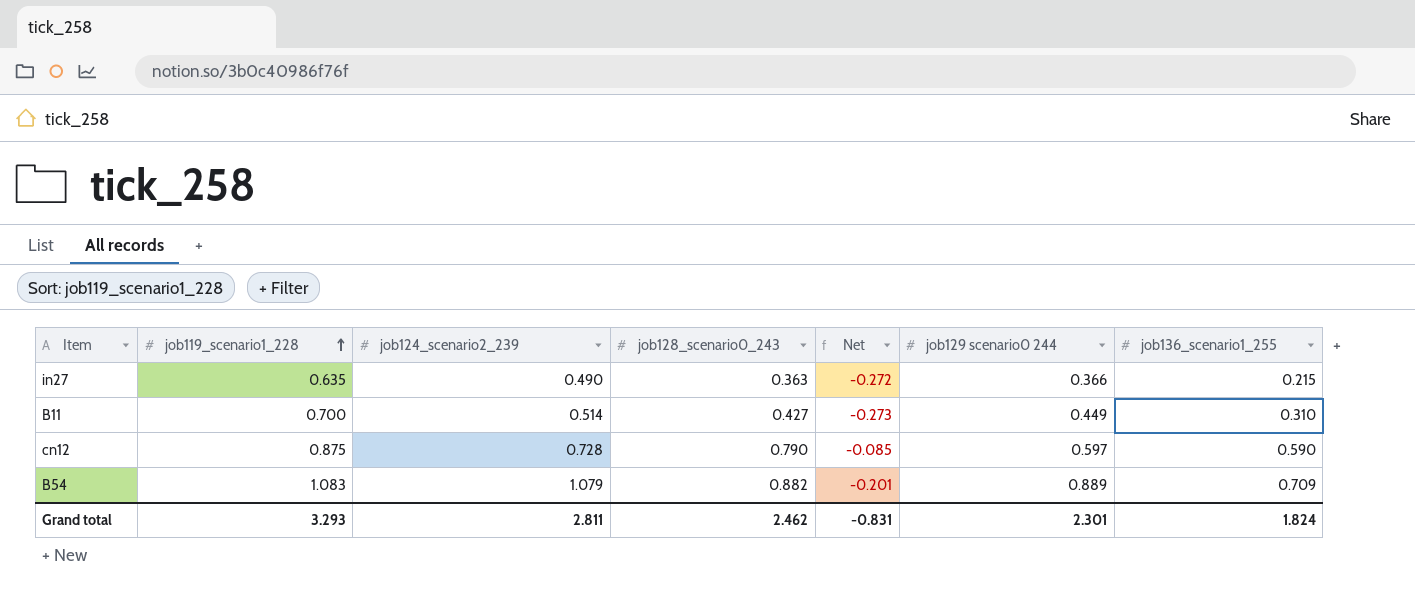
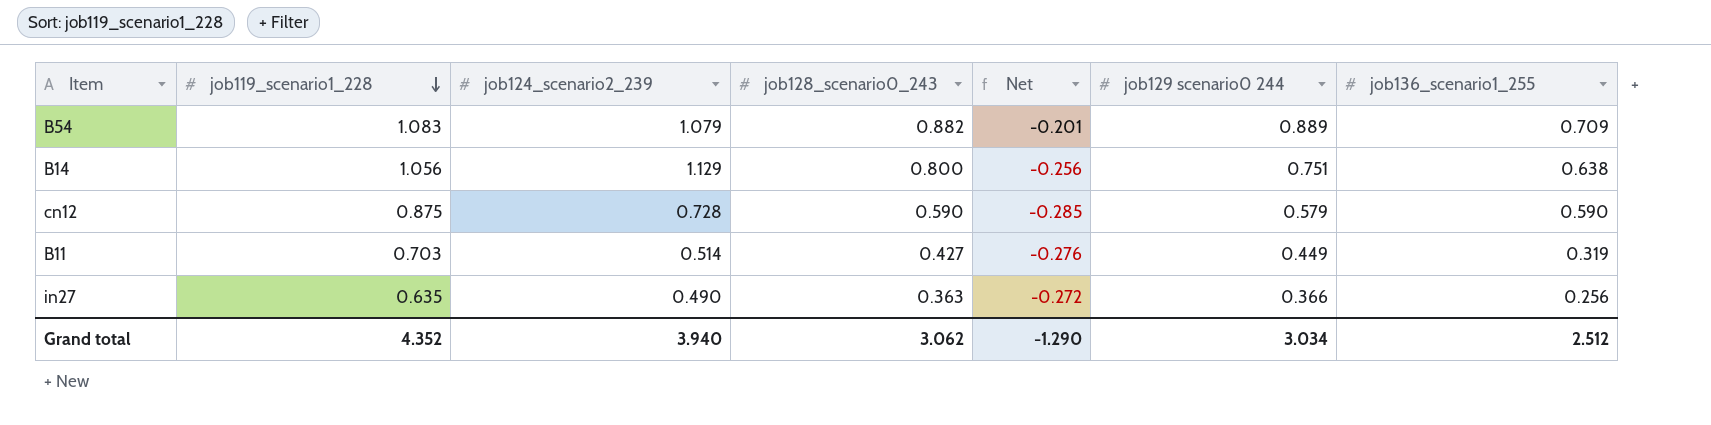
row order: job119_scenario1_228 ascending -> job119_scenario1_228 descending
row B14: none -> 1.056 | 1.129 | 0.800 | -0.256 | 0.751 | 0.638
cn12 | job128_scenario0_243: 0.790 -> 0.590
cn12 | Net: -0.085 -> -0.285
cn12 | job129 scenario0 244: 0.597 -> 0.579
B11 | job119_scenario1_228: 0.700 -> 0.703
B11 | Net: -0.273 -> -0.276
B11 | job136_scenario1_255: 0.310 -> 0.319
in27 | job136_scenario1_255: 0.215 -> 0.256
Grand total | job119_scenario1_228: 3.293 -> 4.352
Grand total | job124_scenario2_239: 2.811 -> 3.940
Grand total | job128_scenario0_243: 2.462 -> 3.062
Grand total | Net: -0.831 -> -1.290
Grand total | job129 scenario0 244: 2.301 -> 3.034
Grand total | job136_scenario1_255: 1.824 -> 2.512

